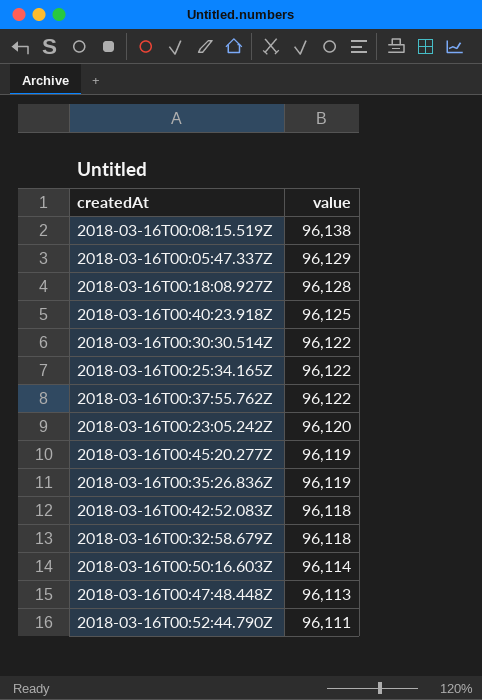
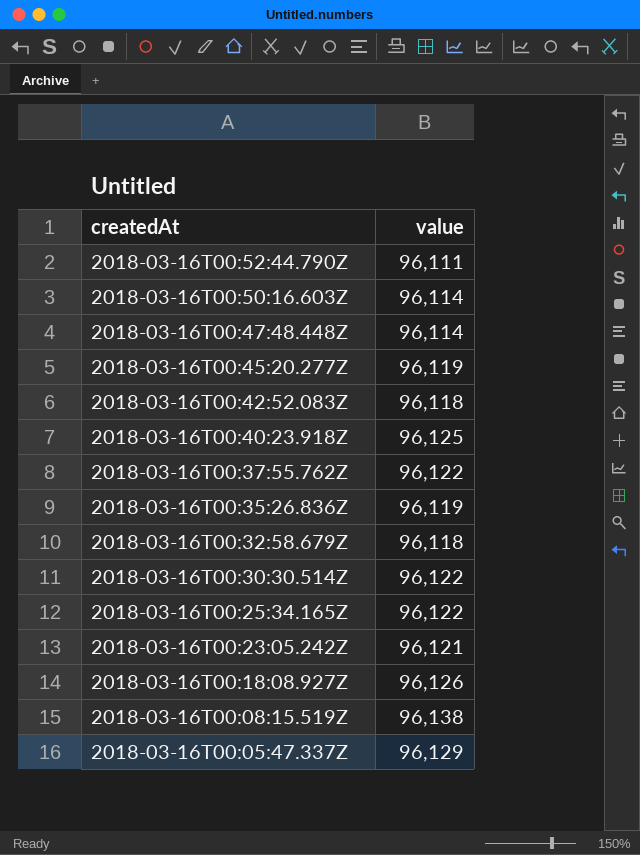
row order: value descending -> createdAt descending
2018-03-16T00:47:48.448Z | value: 96,113 -> 96,114
2018-03-16T00:23:05.242Z | value: 96,120 -> 96,121
2018-03-16T00:18:08.927Z | value: 96,128 -> 96,126

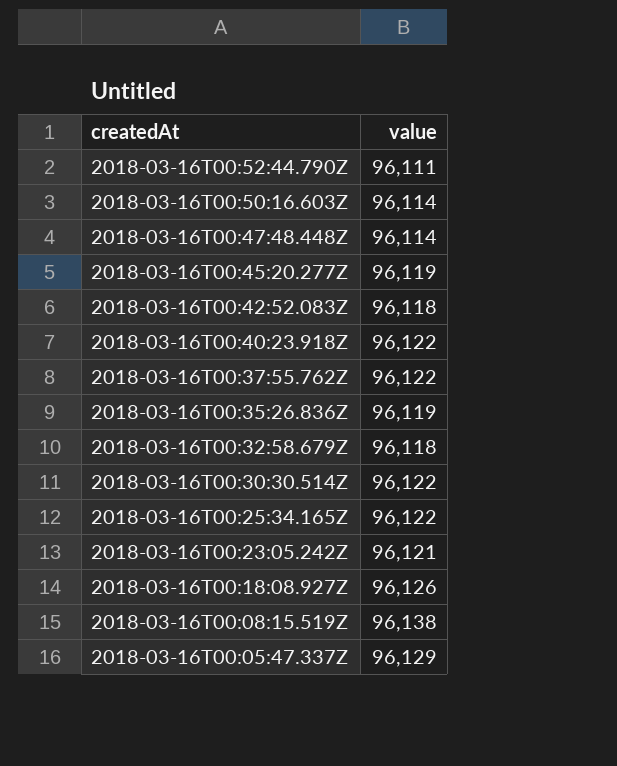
2018-03-16T00:40:23.918Z | value: 96,125 -> 96,122

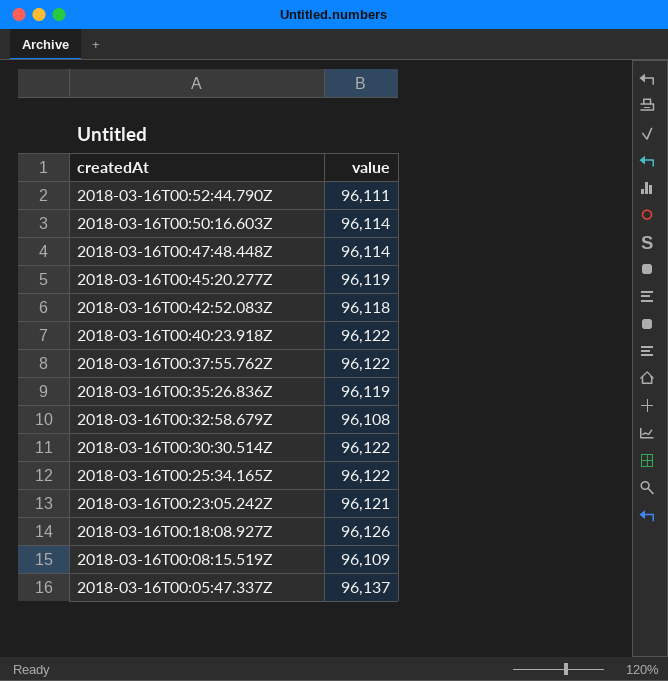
2018-03-16T00:32:58.679Z | value: 96,118 -> 96,108
2018-03-16T00:08:15.519Z | value: 96,138 -> 96,109
2018-03-16T00:05:47.337Z | value: 96,129 -> 96,137

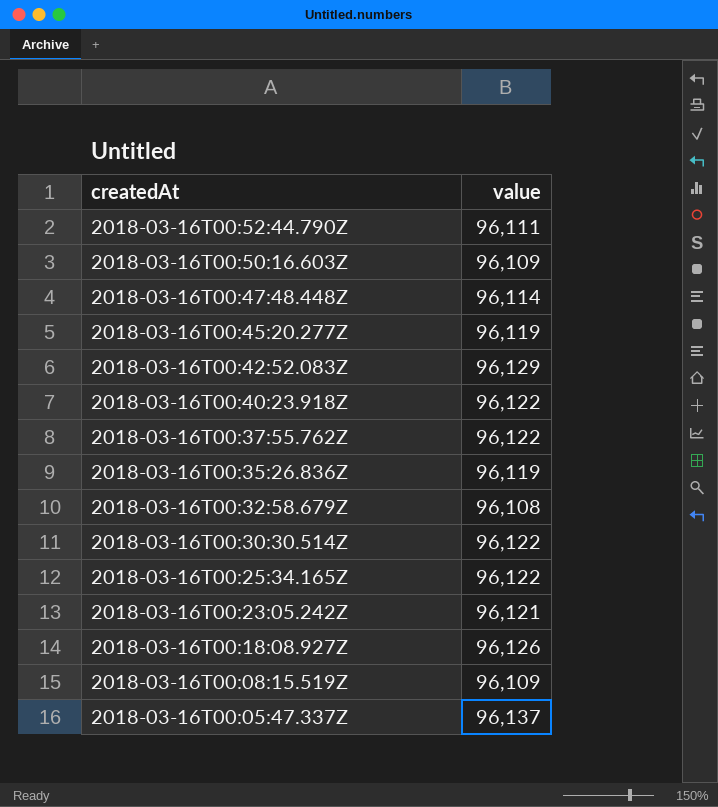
2018-03-16T00:50:16.603Z | value: 96,114 -> 96,109
2018-03-16T00:42:52.083Z | value: 96,118 -> 96,129

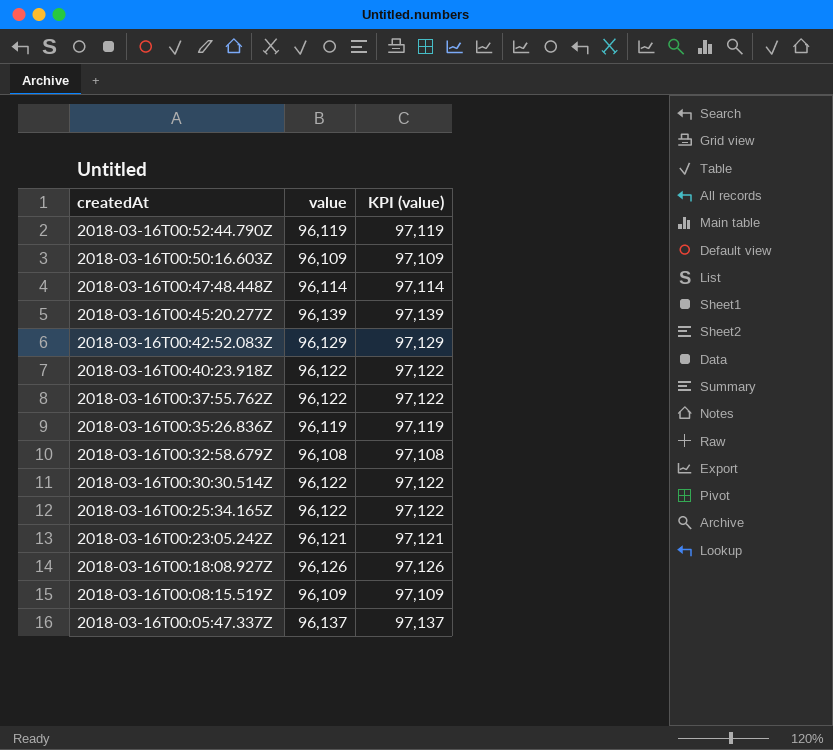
column KPI (value) | formula: none -> [value] + 1000
2018-03-16T00:52:44.790Z | value: 96,111 -> 96,119
2018-03-16T00:45:20.277Z | value: 96,119 -> 96,139

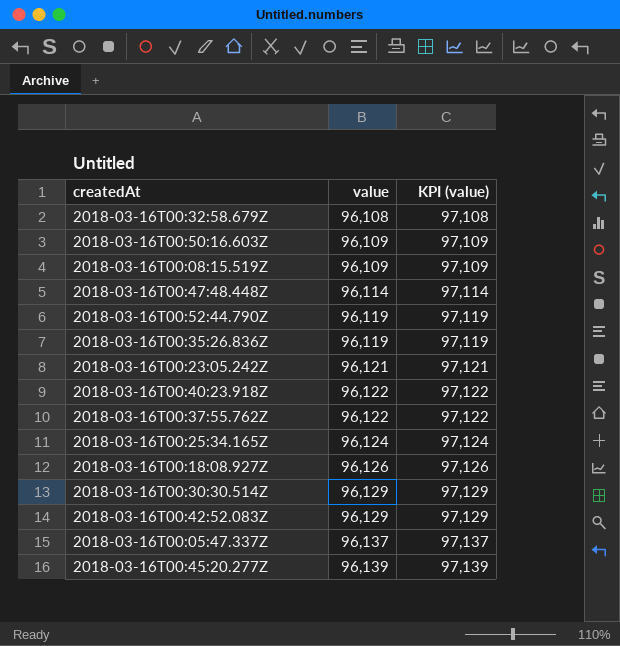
row order: createdAt descending -> value ascending
2018-03-16T00:25:34.165Z | value: 96,122 -> 96,124
2018-03-16T00:25:34.165Z | KPI (value): 97,122 -> 97,124
2018-03-16T00:30:30.514Z | value: 96,122 -> 96,129
2018-03-16T00:30:30.514Z | KPI (value): 97,122 -> 97,129

